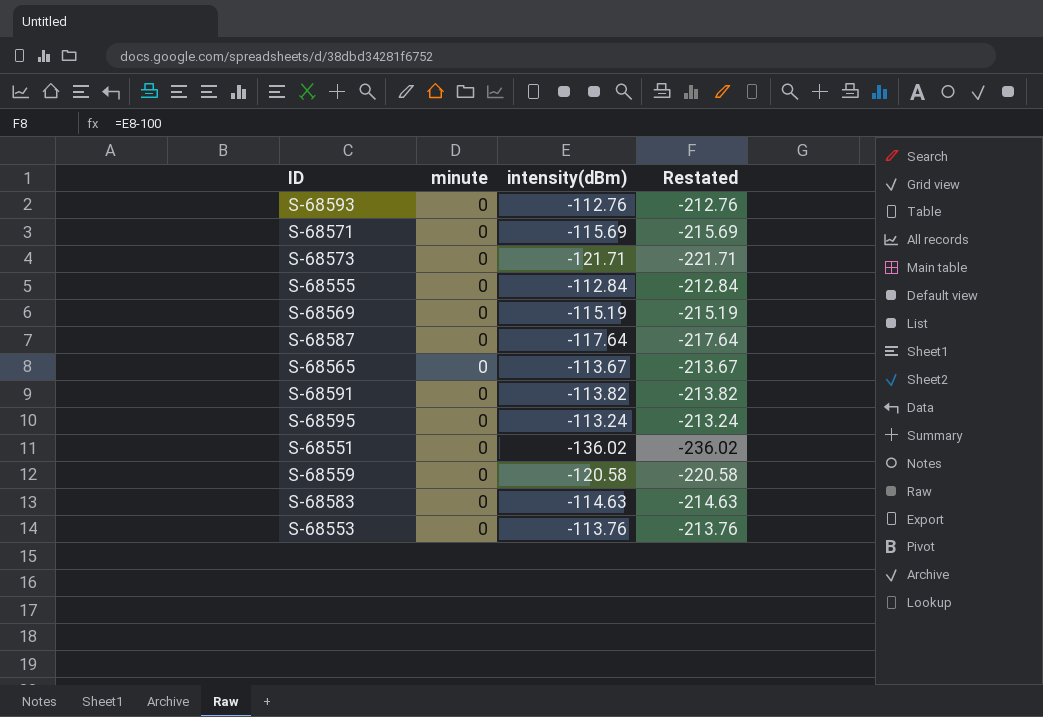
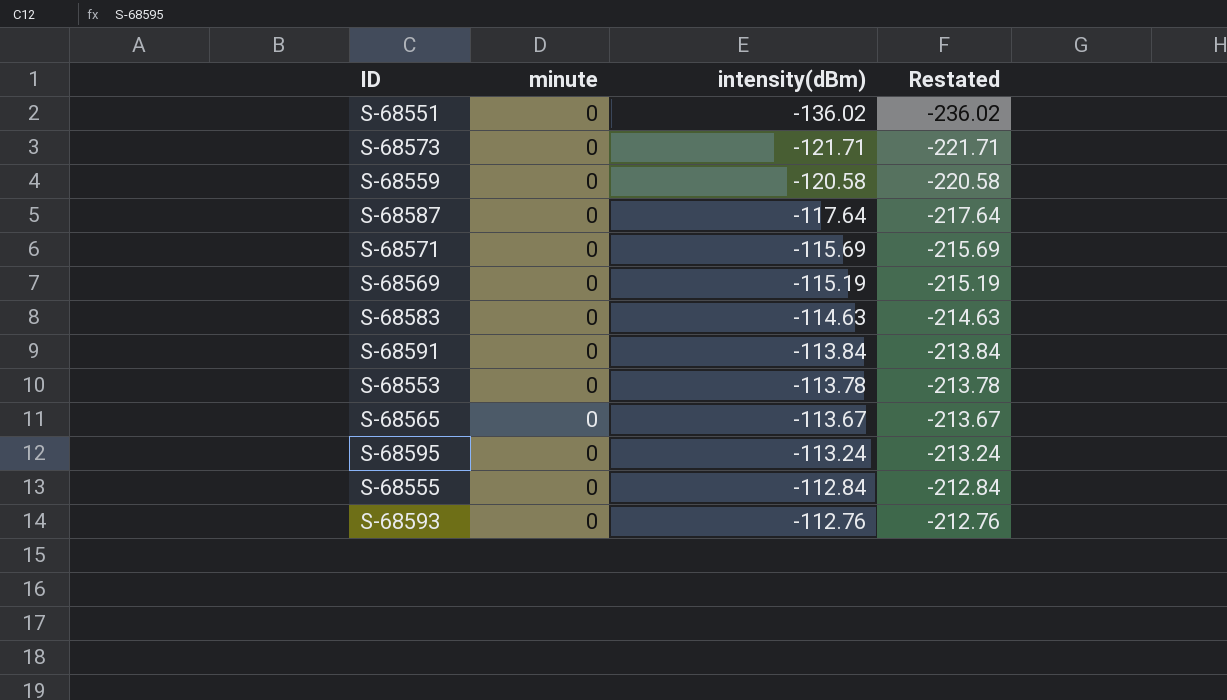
row order: none -> intensity(dBm) ascending
S-68591 | intensity(dBm): -113.82 -> -113.84
S-68591 | Restated: -213.82 -> -213.84
S-68553 | intensity(dBm): -113.76 -> -113.78
S-68553 | Restated: -213.76 -> -213.78

